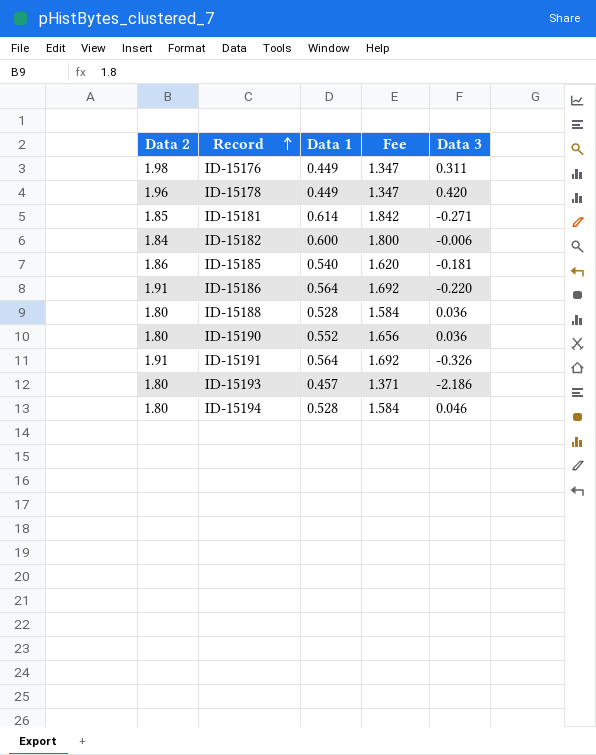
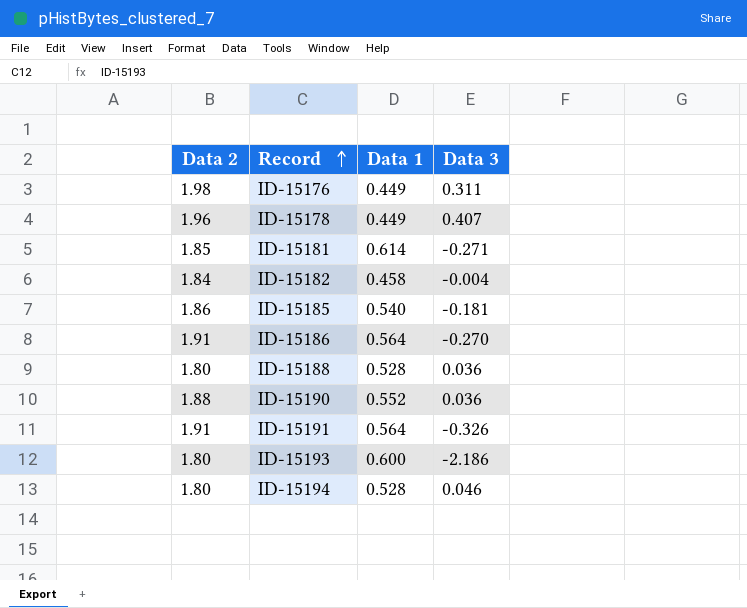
column Fee | formula: [Data 1] * 3 -> none
ID-15178 | Data 3: 0.420 -> 0.407
ID-15182 | Data 1: 0.600 -> 0.458
ID-15182 | Data 3: -0.006 -> -0.004
ID-15186 | Data 3: -0.220 -> -0.270
ID-15190 | Data 2: 1.80 -> 1.88
ID-15193 | Data 1: 0.457 -> 0.600

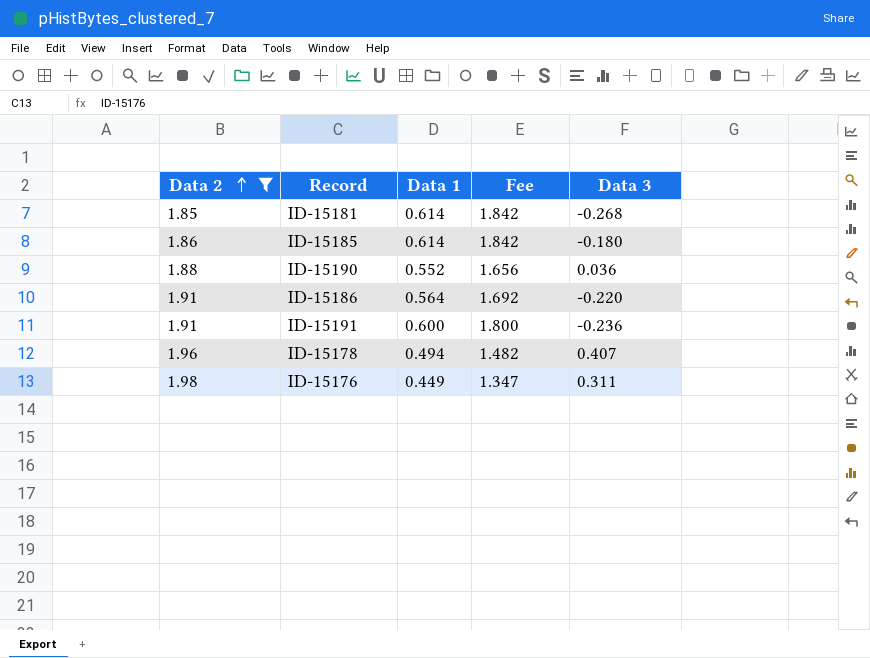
filter: none -> Data 2 >= 1.85
row order: Record ascending -> Data 2 ascending
column Fee | formula: none -> [Data 1] * 3
ID-15181 | Data 3: -0.271 -> -0.268
ID-15185 | Data 1: 0.540 -> 0.614
ID-15185 | Data 3: -0.181 -> -0.180
ID-15186 | Data 3: -0.270 -> -0.220
ID-15191 | Data 1: 0.564 -> 0.600
ID-15191 | Data 3: -0.326 -> -0.236
ID-15178 | Data 1: 0.449 -> 0.494

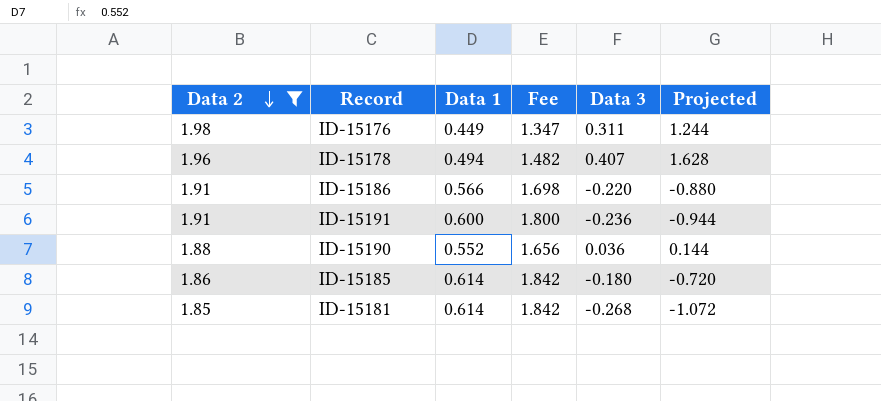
row order: Data 2 ascending -> Data 2 descending
column Projected | formula: none -> [Data 3] * 4
ID-15186 | Data 1: 0.564 -> 0.566
ID-15186 | Fee: 1.692 -> 1.698

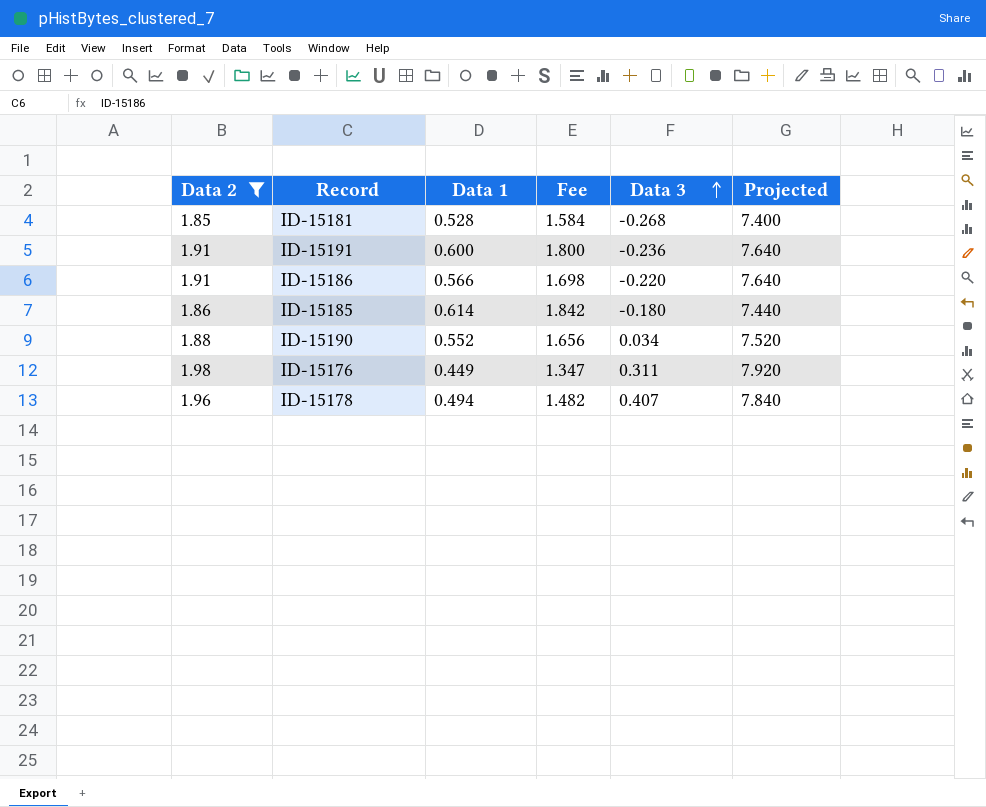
row order: Data 2 descending -> Data 3 ascending
column Projected | formula: [Data 3] * 4 -> [Data 2] * 4
ID-15181 | Data 1: 0.614 -> 0.528
ID-15181 | Fee: 1.842 -> 1.584
ID-15190 | Data 3: 0.036 -> 0.034

